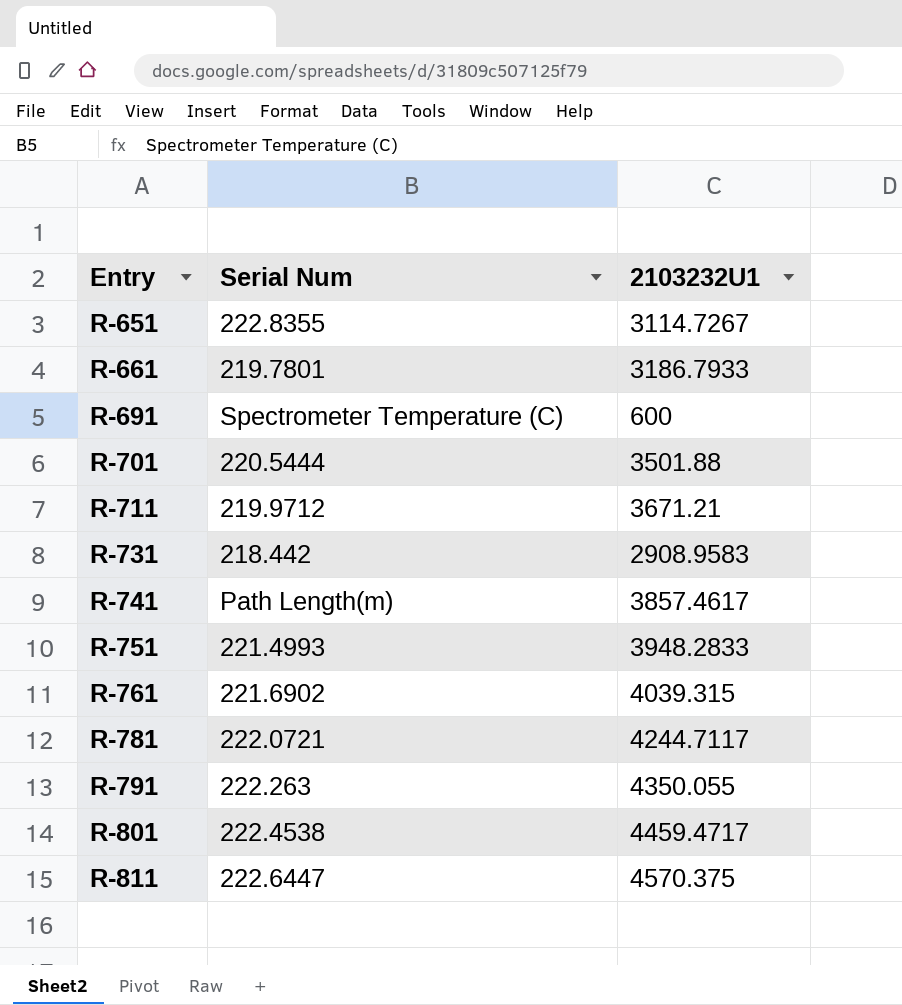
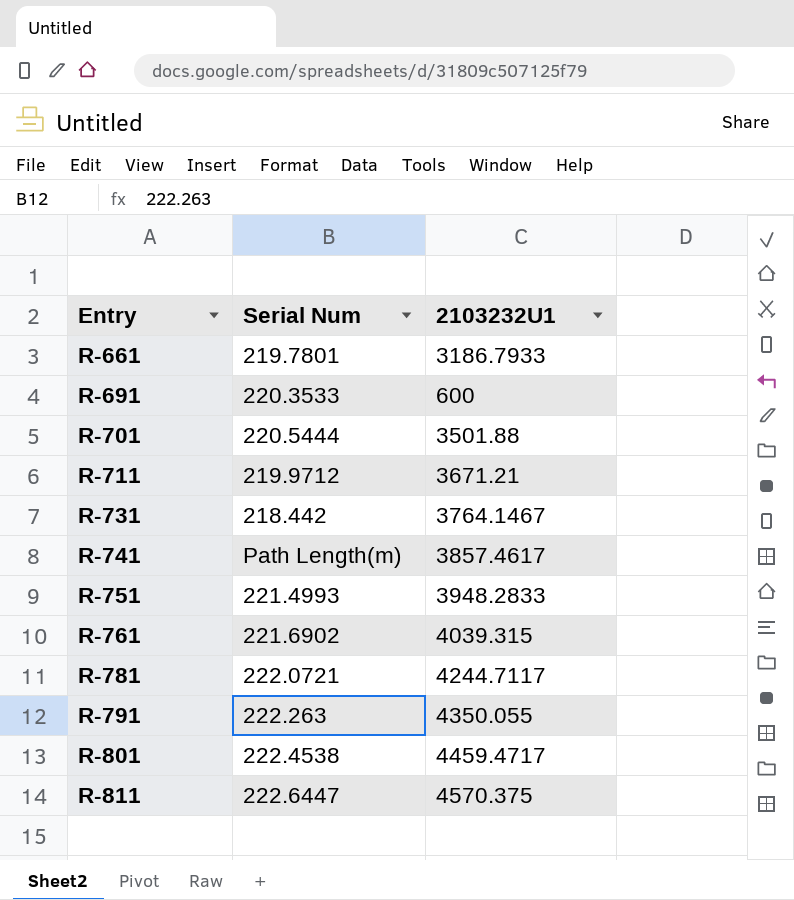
row R-651: 222.8355 | 3114.7267 -> none
R-691 | Serial Num: Spectrometer Temperature (C) -> 220.3533
R-731 | 2103232U1: 2908.9583 -> 3764.1467

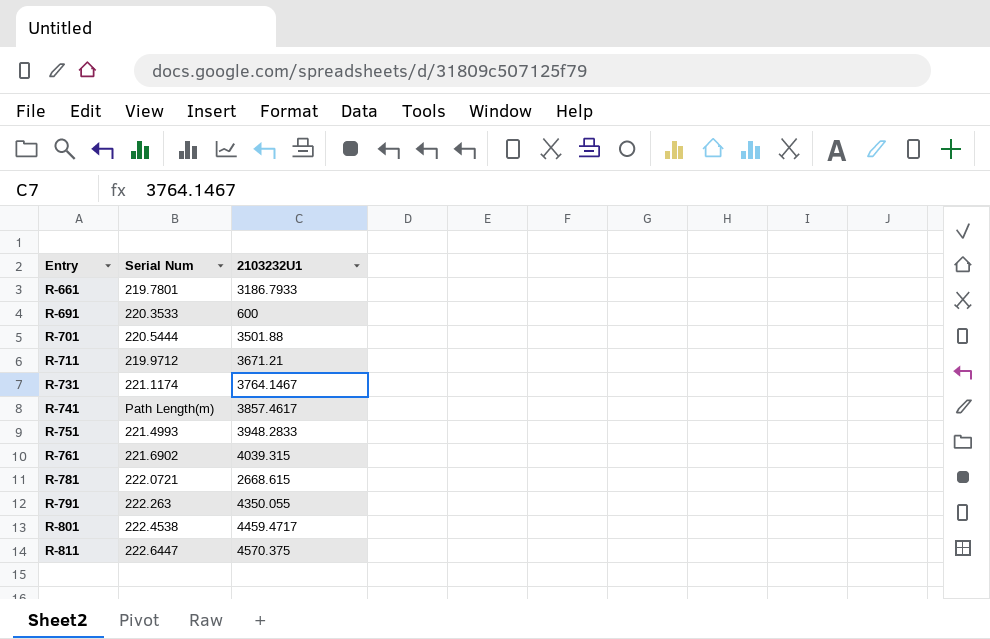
R-731 | Serial Num: 218.442 -> 221.1174
R-781 | 2103232U1: 4244.7117 -> 2668.615

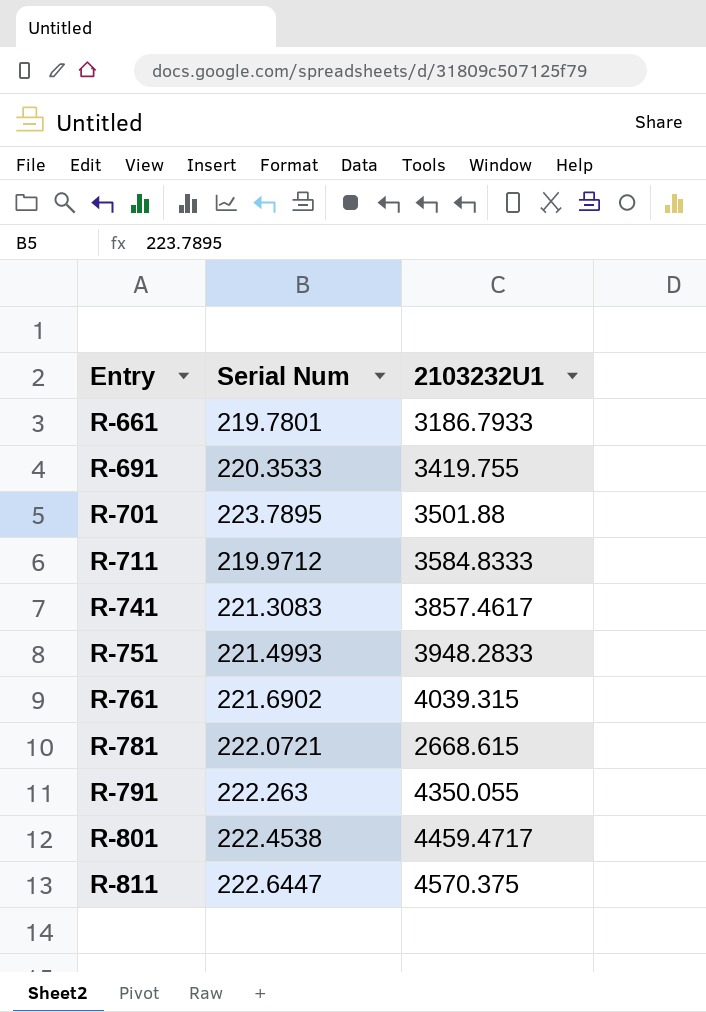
row R-731: 221.1174 | 3764.1467 -> none
R-691 | 2103232U1: 600 -> 3419.755
R-701 | Serial Num: 220.5444 -> 223.7895
R-711 | 2103232U1: 3671.21 -> 3584.8333
R-741 | Serial Num: Path Length(m) -> 221.3083

